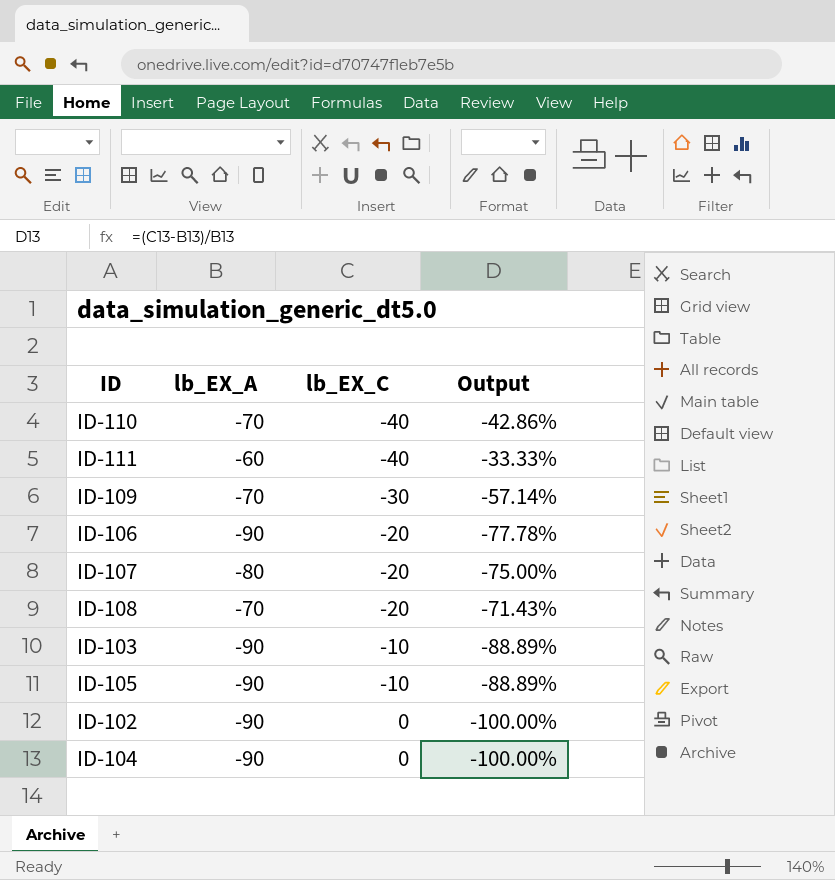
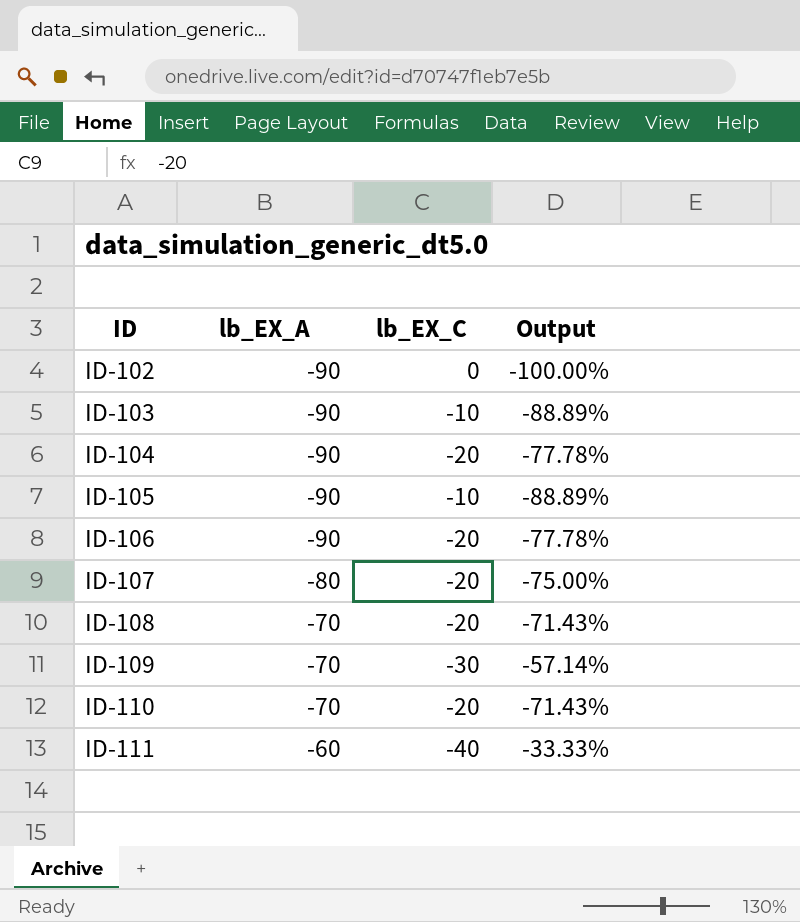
row order: lb_EX_C ascending -> ID ascending
ID-104 | lb_EX_C: 0 -> -20
ID-104 | Output: -100.00% -> -77.78%
ID-110 | lb_EX_C: -40 -> -20
ID-110 | Output: -42.86% -> -71.43%

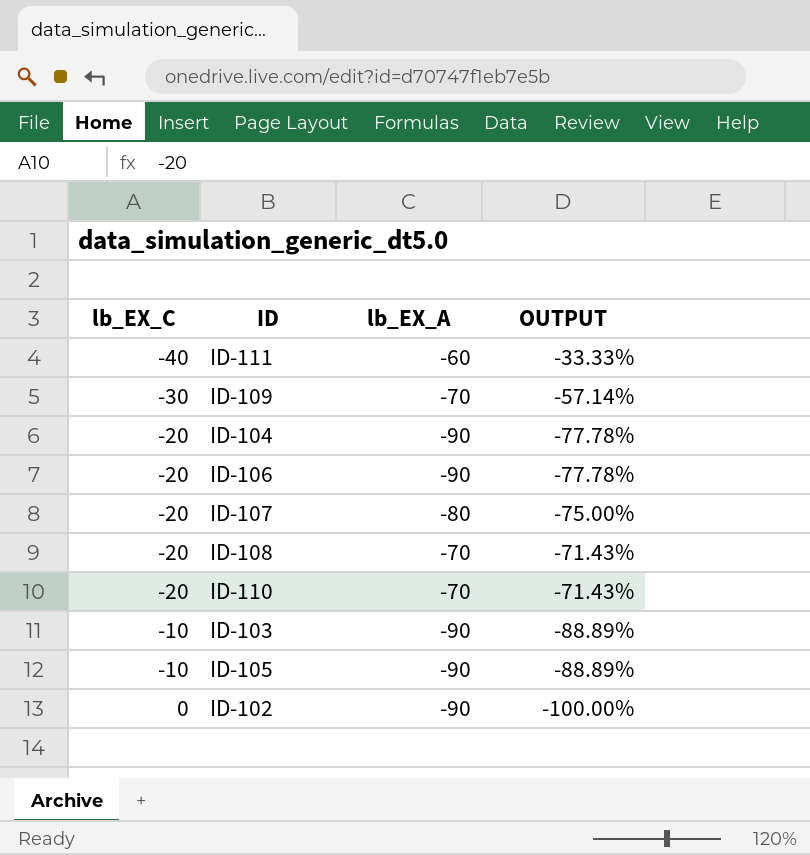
row order: ID ascending -> lb_EX_C ascending
column lb_EX_C | position: 3 -> 1
column name: Output -> OUTPUT

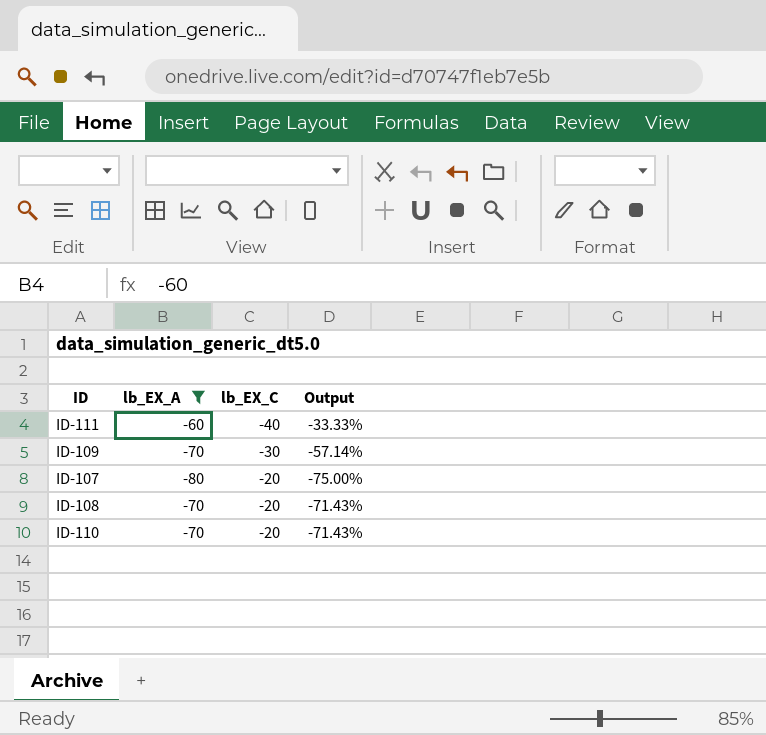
filter: none -> lb_EX_A != -90
column lb_EX_C | position: 1 -> 3
column name: OUTPUT -> Output

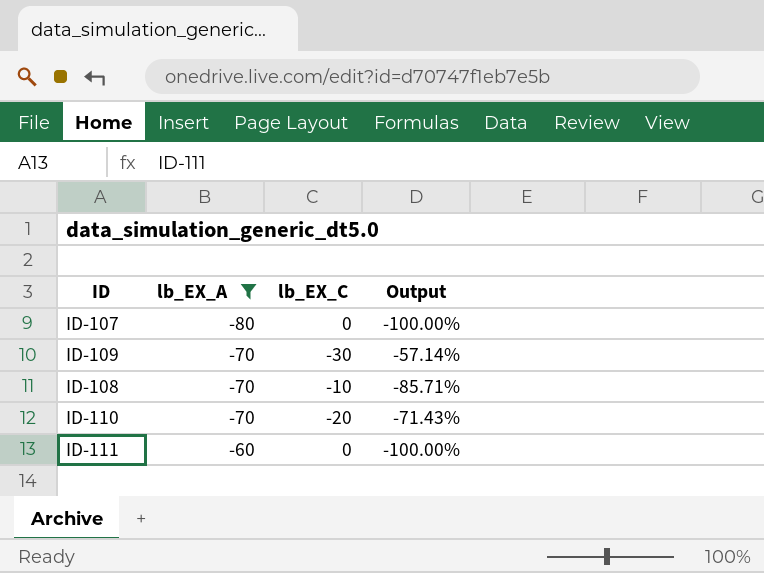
row order: lb_EX_C ascending -> lb_EX_A ascending
ID-107 | lb_EX_C: -20 -> 0
ID-107 | Output: -75.00% -> -100.00%
ID-108 | lb_EX_C: -20 -> -10
ID-108 | Output: -71.43% -> -85.71%
ID-111 | lb_EX_C: -40 -> 0
ID-111 | Output: -33.33% -> -100.00%

